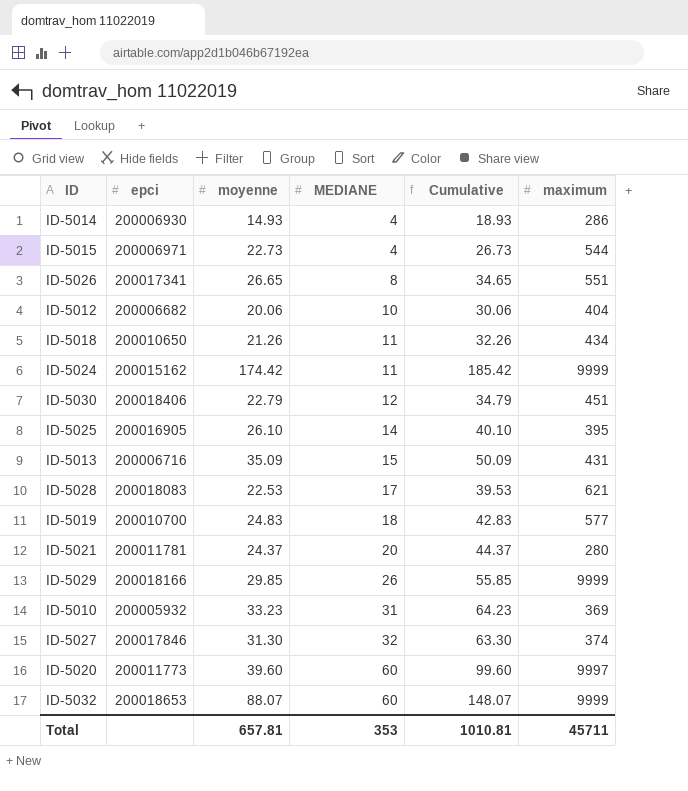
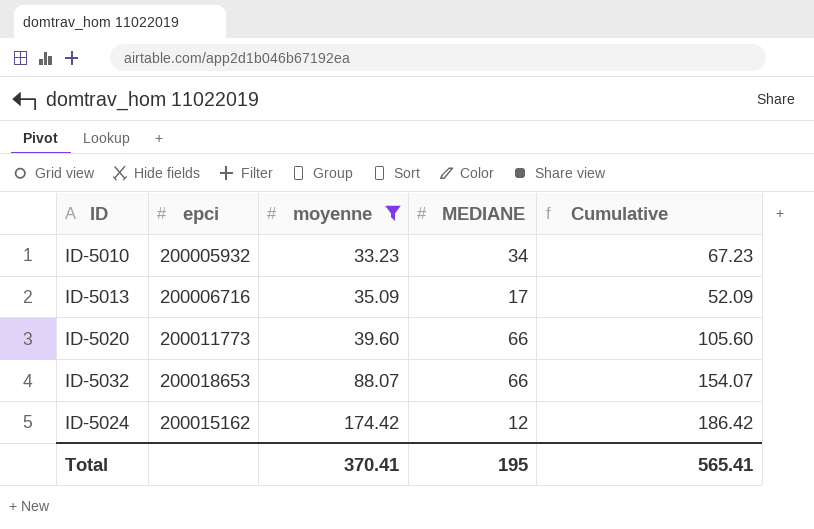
filter: none -> moyenne >= 33.23
row order: MEDIANE ascending -> moyenne ascending
column maximum | position: 6 -> none
ID-5010 | MEDIANE: 31 -> 34
ID-5010 | Cumulative: 64.23 -> 67.23
ID-5013 | MEDIANE: 15 -> 17
ID-5013 | Cumulative: 50.09 -> 52.09
ID-5020 | MEDIANE: 60 -> 66
ID-5020 | Cumulative: 99.60 -> 105.60
ID-5032 | MEDIANE: 60 -> 66
ID-5032 | Cumulative: 148.07 -> 154.07
ID-5024 | MEDIANE: 11 -> 12
ID-5024 | Cumulative: 185.42 -> 186.42
Total | moyenne: 657.81 -> 370.41
Total | MEDIANE: 353 -> 195
Total | Cumulative: 1010.81 -> 565.41

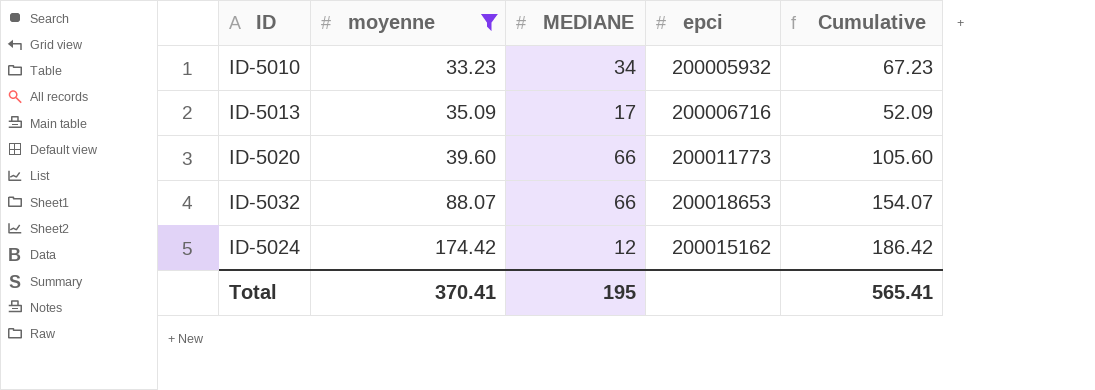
column epci | position: 2 -> 4

